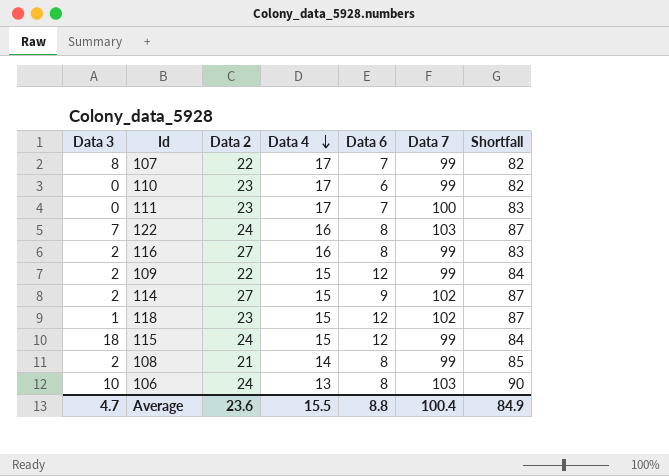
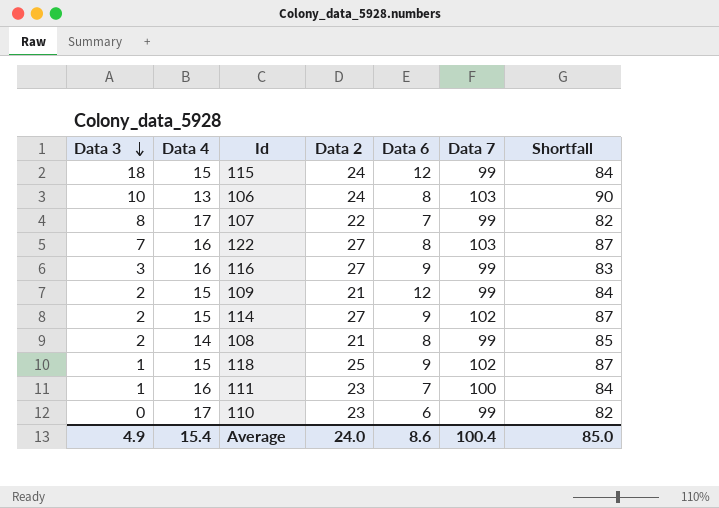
row order: Data 4 descending -> Data 3 descending
column Data 4 | position: 4 -> 2
122 | Data 2: 24 -> 27
116 | Data 3: 2 -> 3
116 | Data 6: 8 -> 9
109 | Data 2: 22 -> 21
118 | Data 2: 23 -> 25
118 | Data 6: 12 -> 9
111 | Data 3: 0 -> 1
111 | Data 4: 17 -> 16
111 | Shortfall: 83 -> 84
Average | Data 3: 4.7 -> 4.9
Average | Data 4: 15.5 -> 15.4
Average | Data 2: 23.6 -> 24.0
Average | Data 6: 8.8 -> 8.6
Average | Shortfall: 84.9 -> 85.0

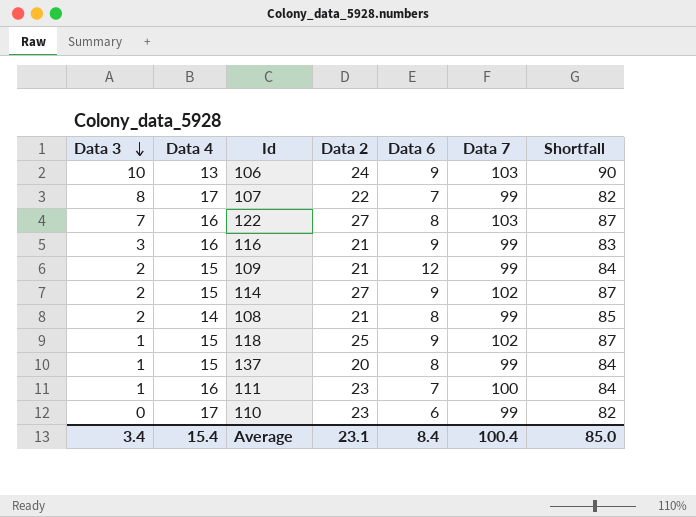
row 115: 18 | 15 | 24 | 12 | 99 | 84 -> none
106 | Data 6: 8 -> 9
116 | Data 2: 27 -> 21
row 137: none -> 1 | 15 | 20 | 8 | 99 | 84
Average | Data 3: 4.9 -> 3.4
Average | Data 2: 24.0 -> 23.1
Average | Data 6: 8.6 -> 8.4

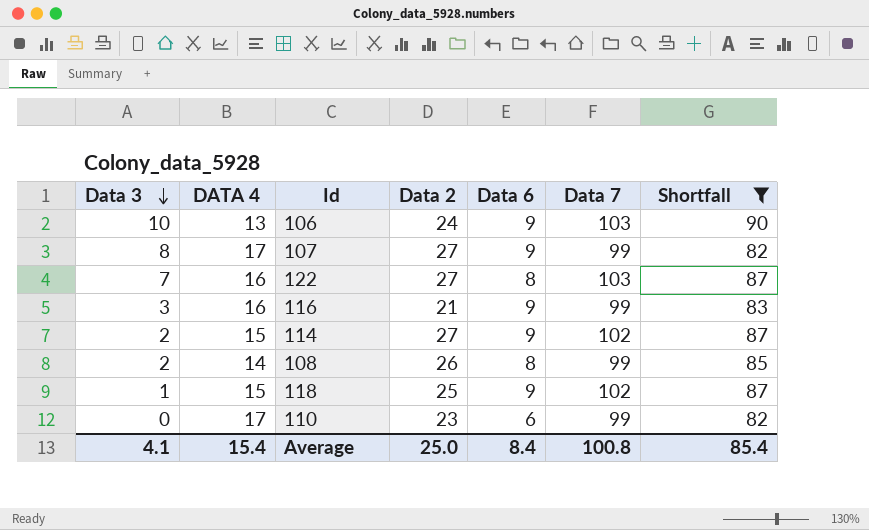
filter: none -> Shortfall != 84
column name: Data 4 -> DATA 4
107 | Data 2: 22 -> 27
107 | Data 6: 7 -> 9
108 | Data 2: 21 -> 26
Average | Data 3: 3.4 -> 4.1
Average | Data 2: 23.1 -> 25.0
Average | Data 7: 100.4 -> 100.8
Average | Shortfall: 85.0 -> 85.4

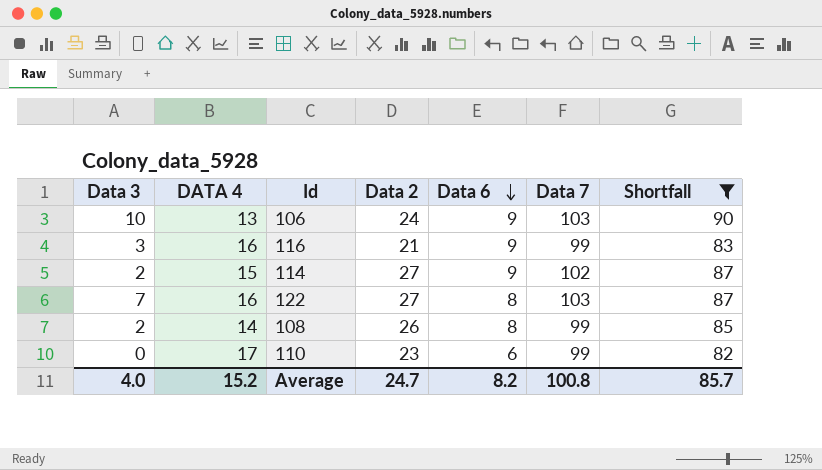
row order: Data 3 descending -> Data 6 descending
row 107: 8 | 17 | 27 | 9 | 99 | 82 -> none
row 118: 1 | 15 | 25 | 9 | 102 | 87 -> none
Average | Data 3: 4.1 -> 4.0
Average | DATA 4: 15.4 -> 15.2
Average | Data 2: 25.0 -> 24.7
Average | Data 6: 8.4 -> 8.2
Average | Shortfall: 85.4 -> 85.7

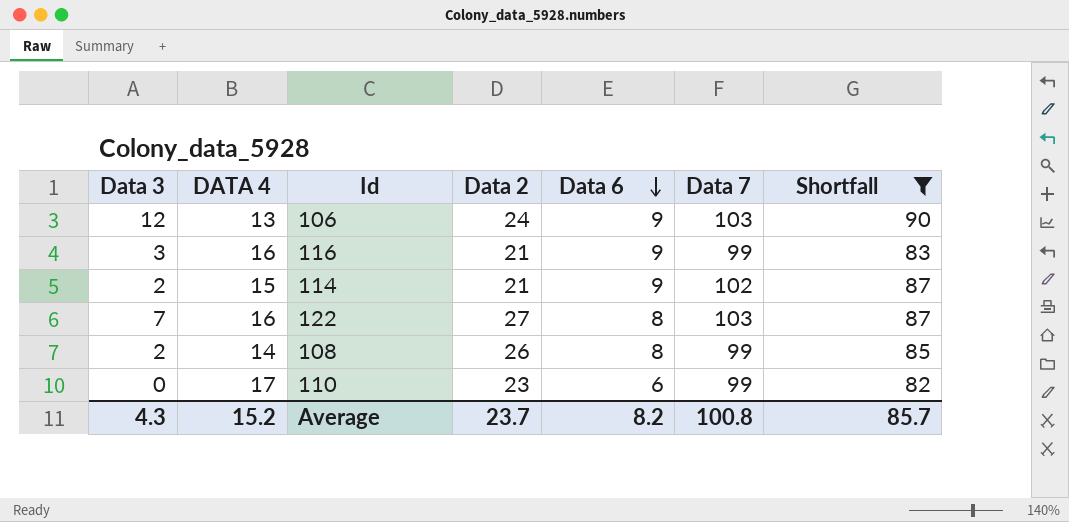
106 | Data 3: 10 -> 12
114 | Data 2: 27 -> 21
Average | Data 3: 4.0 -> 4.3
Average | Data 2: 24.7 -> 23.7

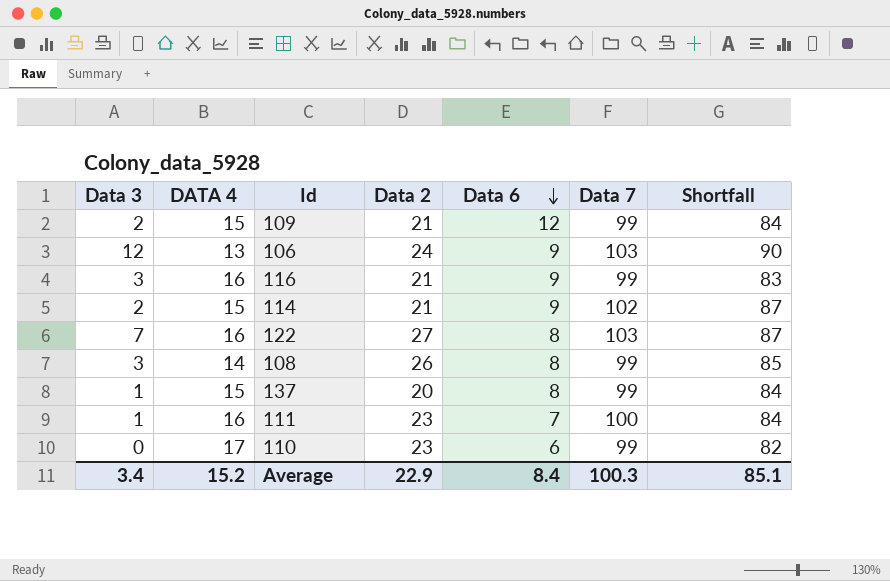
filter: Shortfall != 84 -> none
108 | Data 3: 2 -> 3
Average | Data 3: 4.3 -> 3.4
Average | Data 2: 23.7 -> 22.9
Average | Data 6: 8.2 -> 8.4
Average | Data 7: 100.8 -> 100.3
Average | Shortfall: 85.7 -> 85.1

